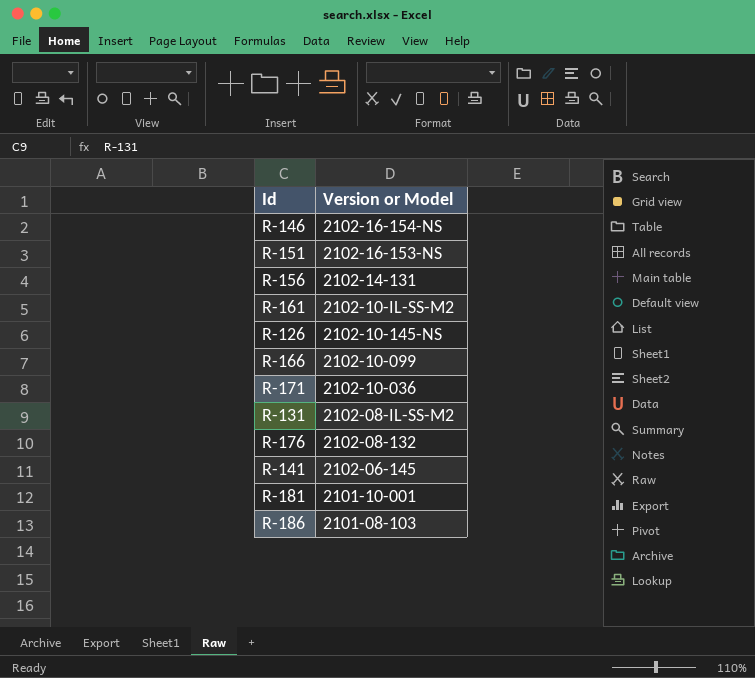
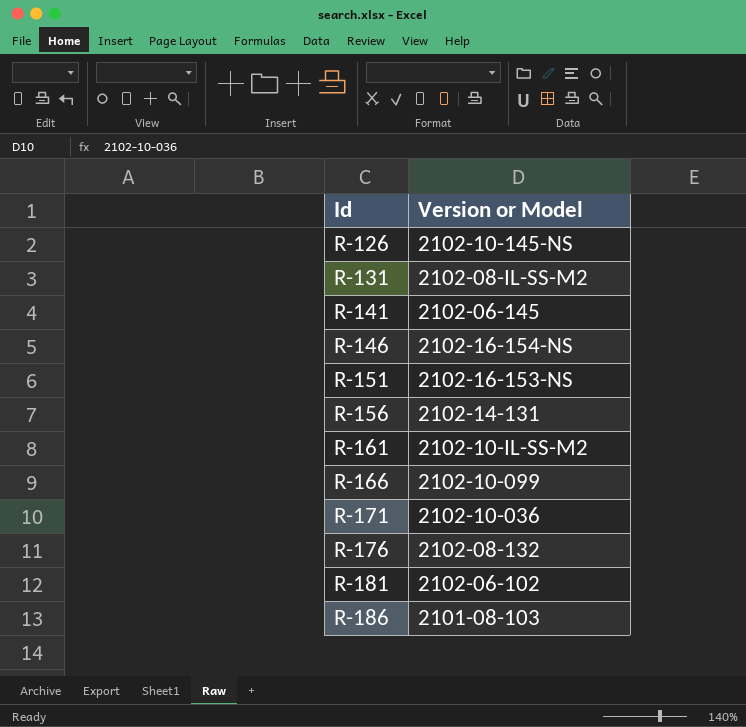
row order: Version or Model descending -> Id ascending
R-181 | Version or Model: 2101-10-001 -> 2102-06-102

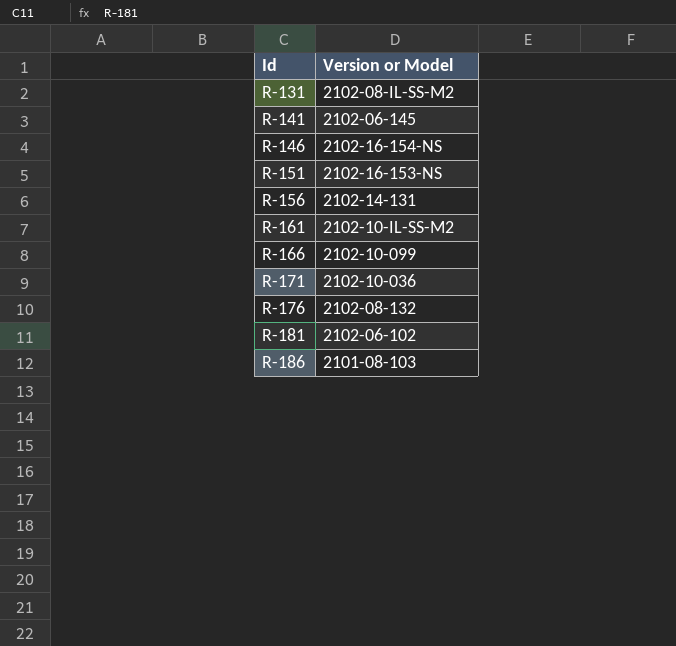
row R-126: 2102-10-145-NS -> none

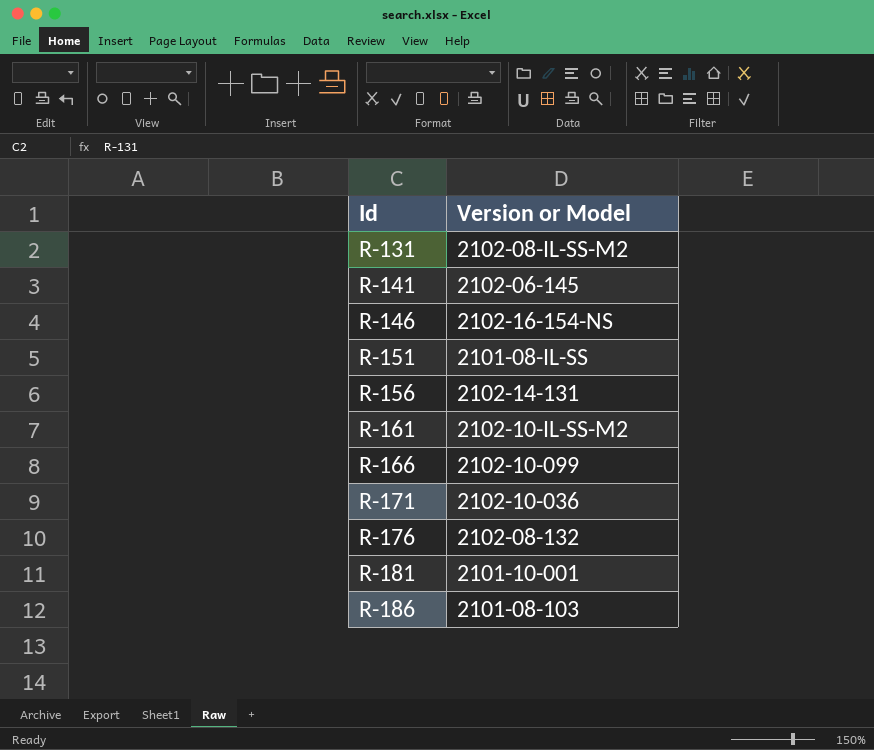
R-151 | Version or Model: 2102-16-153-NS -> 2101-08-IL-SS
R-181 | Version or Model: 2102-06-102 -> 2101-10-001

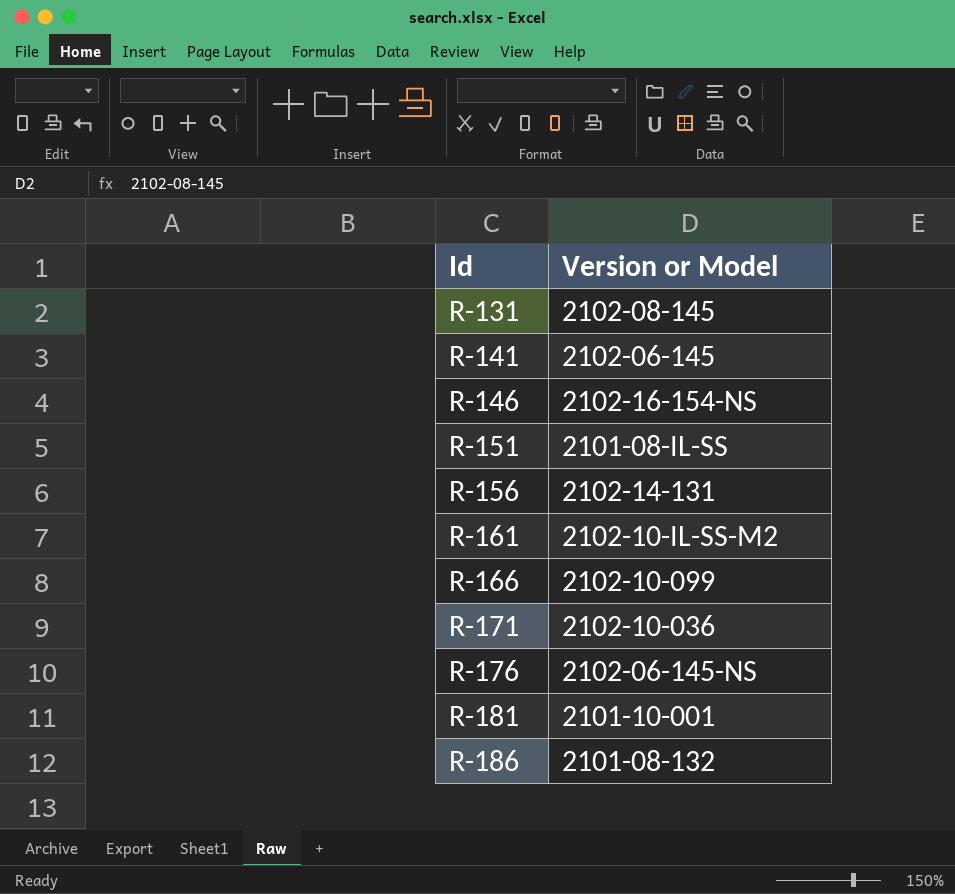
R-131 | Version or Model: 2102-08-IL-SS-M2 -> 2102-08-145
R-176 | Version or Model: 2102-08-132 -> 2102-06-145-NS
R-186 | Version or Model: 2101-08-103 -> 2101-08-132

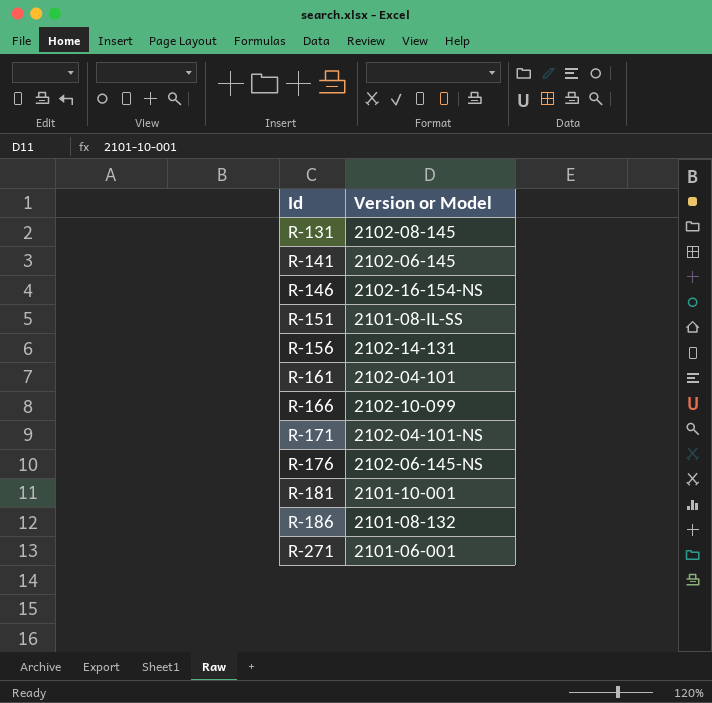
R-161 | Version or Model: 2102-10-IL-SS-M2 -> 2102-04-101
R-171 | Version or Model: 2102-10-036 -> 2102-04-101-NS
row R-271: none -> 2101-06-001

